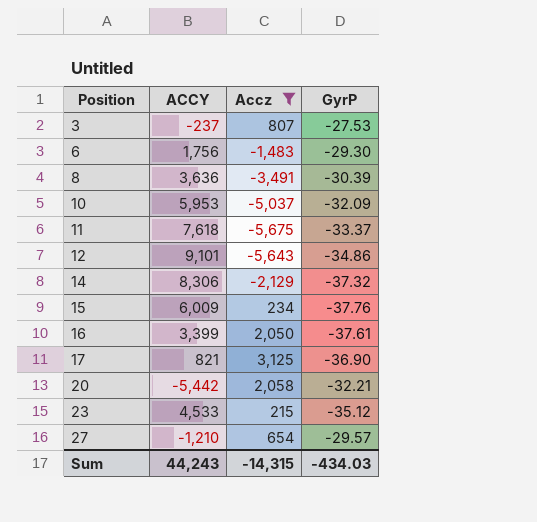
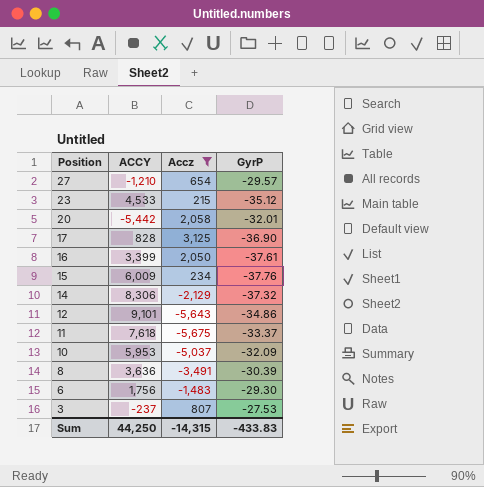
row order: Position ascending -> Position descending
20 | GyrP: -32.21 -> -32.01
17 | ACCY: 821 -> 828
Sum | ACCY: 44,243 -> 44,250
Sum | GyrP: -434.03 -> -433.83

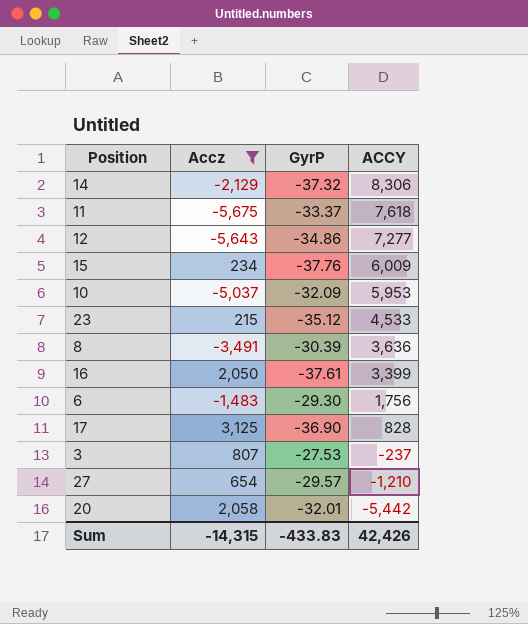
row order: Position descending -> ACCY descending
column ACCY | position: 2 -> 4
12 | ACCY: 9,101 -> 7,277
Sum | ACCY: 44,250 -> 42,426

